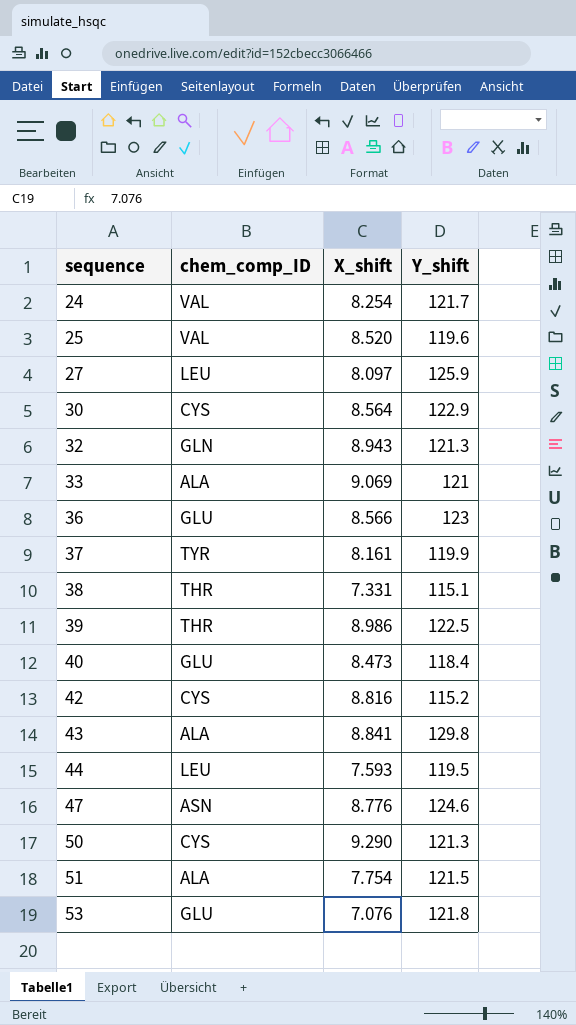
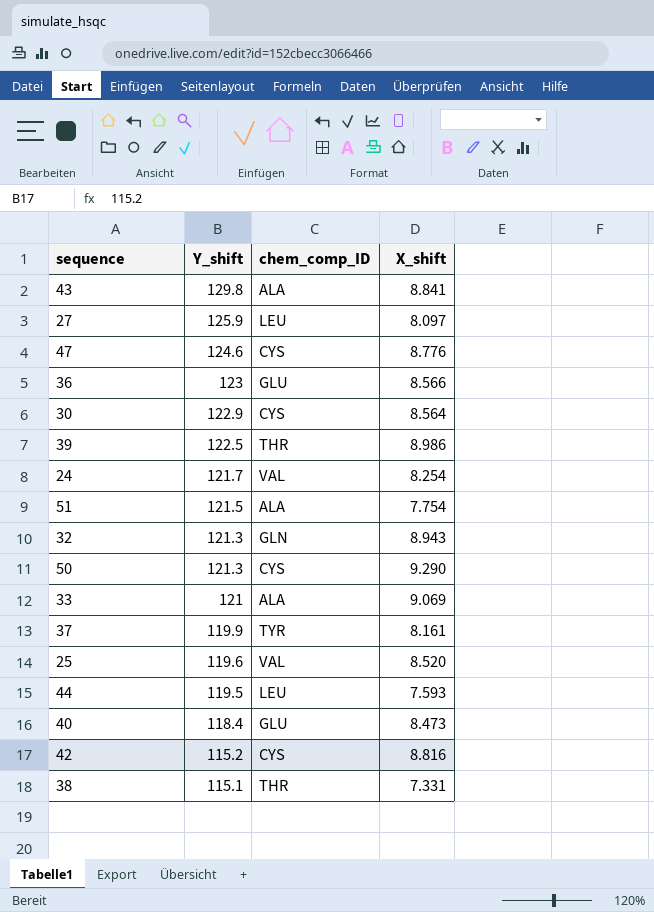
row order: sequence ascending -> Y_shift descending
column Y_shift | position: 4 -> 2
row 53: GLU | 7.076 | 121.8 -> none
47 | chem_comp_ID: ASN -> CYS

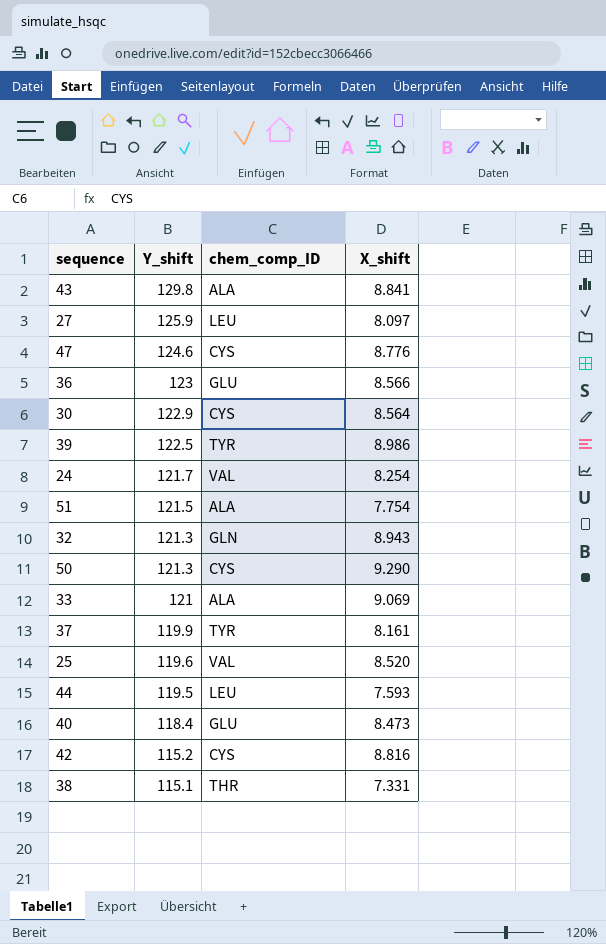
39 | chem_comp_ID: THR -> TYR

